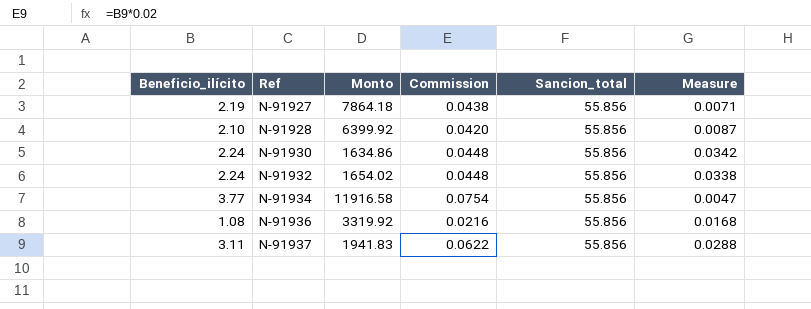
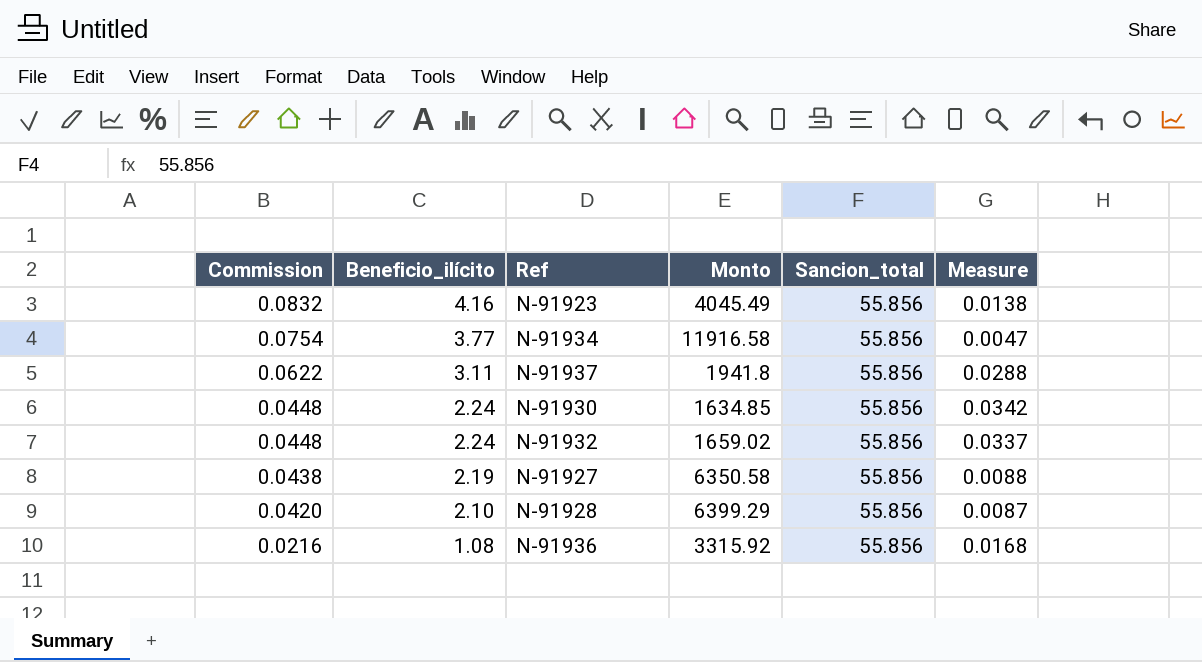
row order: Ref ascending -> Commission descending
column Commission | position: 4 -> 1
row N-91923: none -> 0.0832 | 4.16 | 4045.49 | 55.856 | 0.0138
N-91937 | Monto: 1941.83 -> 1941.8
N-91930 | Monto: 1634.86 -> 1634.85
N-91932 | Monto: 1654.02 -> 1659.02
N-91932 | Measure: 0.0338 -> 0.0337
N-91927 | Monto: 7864.18 -> 6350.58
N-91927 | Measure: 0.0071 -> 0.0088
N-91928 | Monto: 6399.92 -> 6399.29
N-91936 | Monto: 3319.92 -> 3315.92

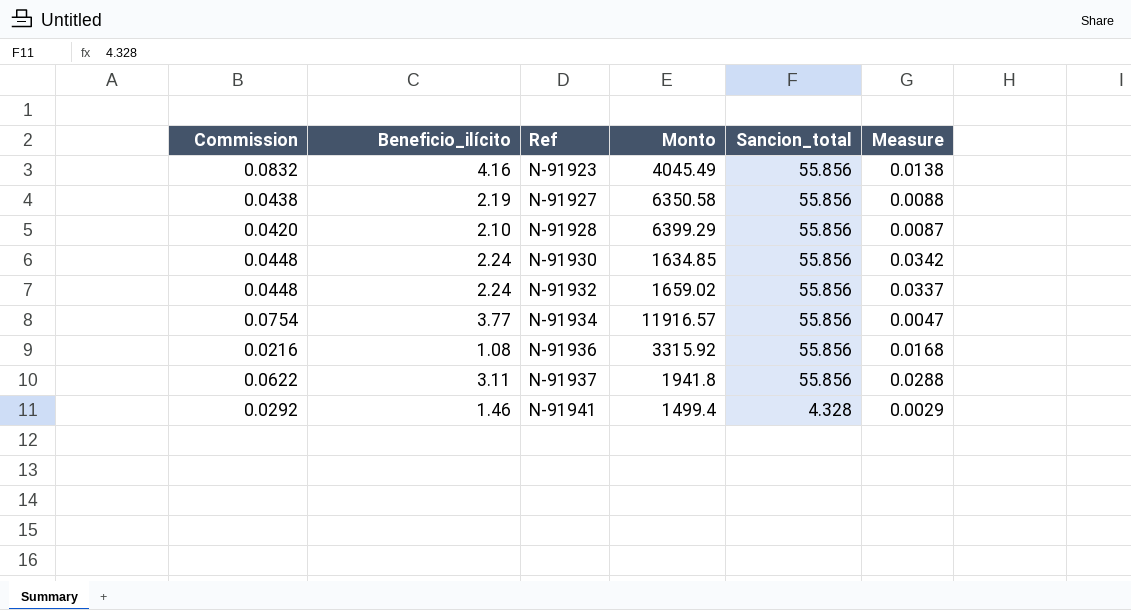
row order: Commission descending -> Ref ascending
N-91934 | Monto: 11916.58 -> 11916.57
row N-91941: none -> 0.0292 | 1.46 | 1499.4 | 4.328 | 0.0029

